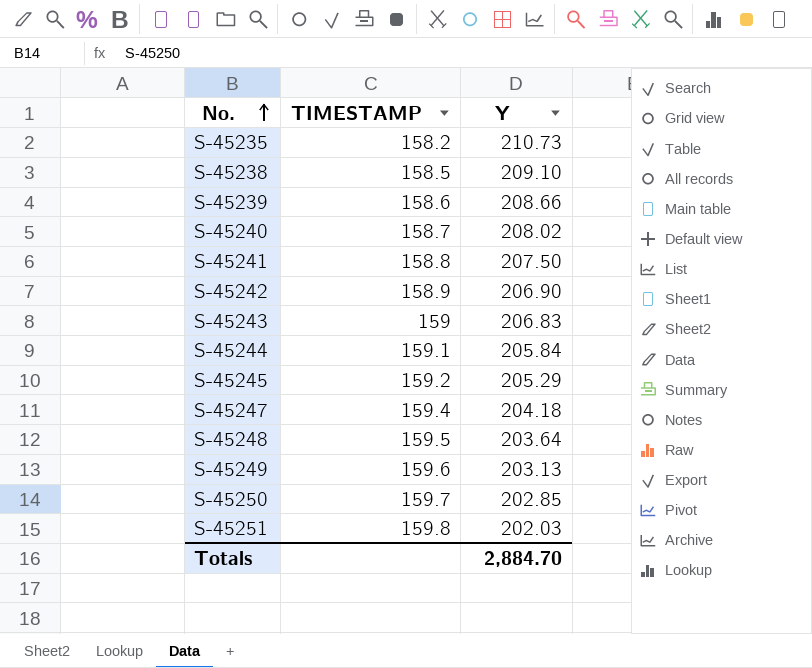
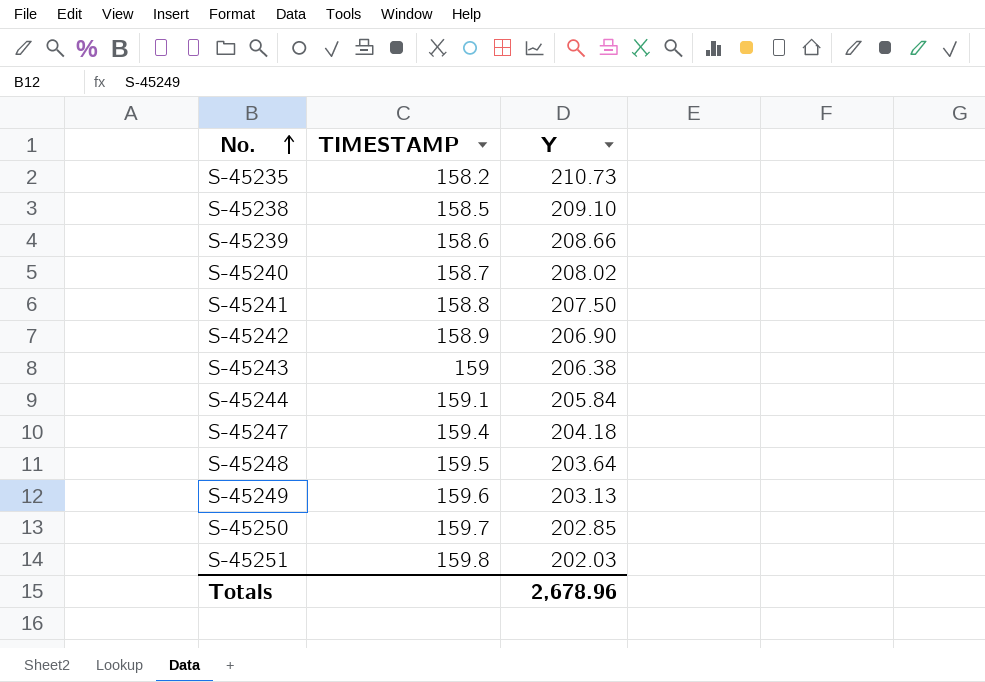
row S-45245: 159.2 | 205.29 -> none
S-45243 | Y: 206.83 -> 206.38
Totals | Y: 2,884.70 -> 2,678.96

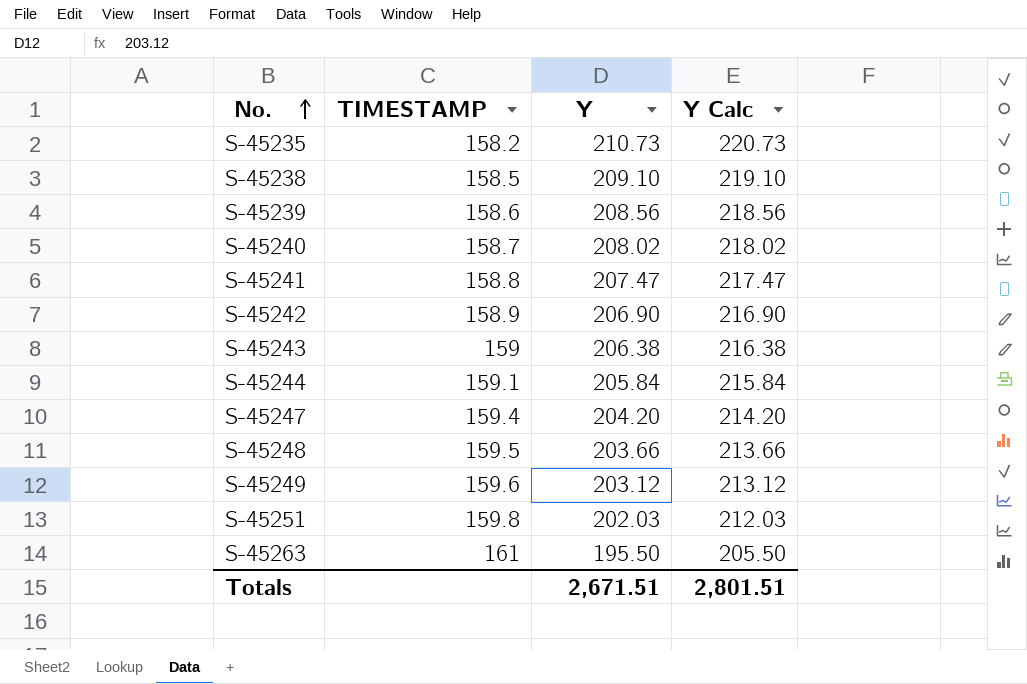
column Y Calc | formula: none -> [Y] + 10
row S-45250: 159.7 | 202.85 -> none
S-45239 | Y: 208.66 -> 208.56
S-45241 | Y: 207.50 -> 207.47
S-45247 | Y: 204.18 -> 204.20
S-45248 | Y: 203.64 -> 203.66
S-45249 | Y: 203.13 -> 203.12
row S-45263: none -> 161 | 195.50 | 205.50
Totals | Y: 2,678.96 -> 2,671.51

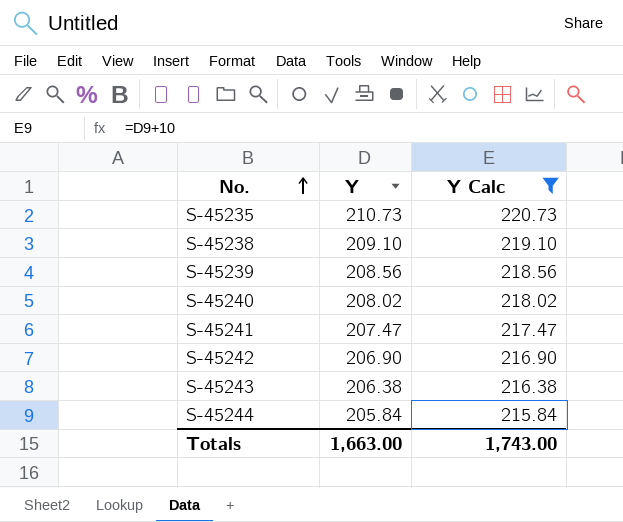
filter: none -> Y Calc >= 215.84
column TIMESTAMP | position: 2 -> none
Totals | Y: 2,671.51 -> 1,663.00
Totals | Y Calc: 2,801.51 -> 1,743.00

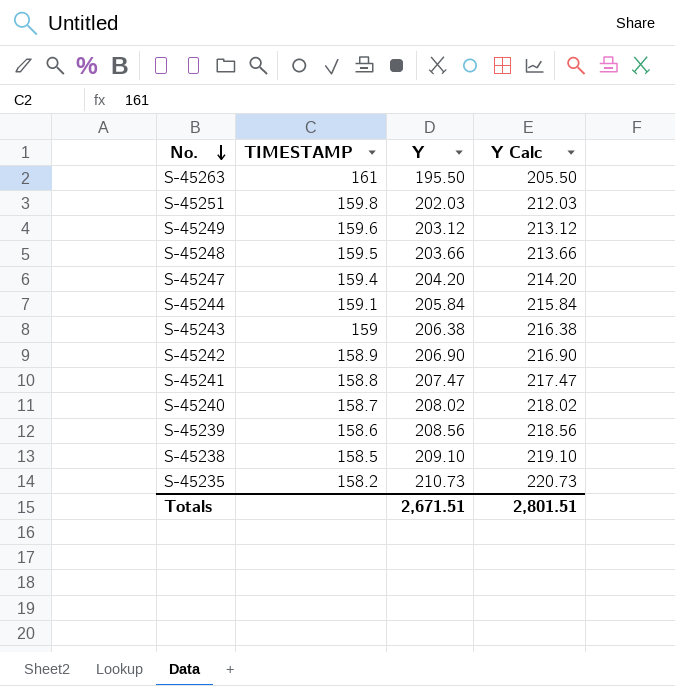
filter: Y Calc >= 215.84 -> none
row order: No. ascending -> No. descending
column TIMESTAMP | position: none -> 2
Totals | Y: 1,663.00 -> 2,671.51
Totals | Y Calc: 1,743.00 -> 2,801.51

